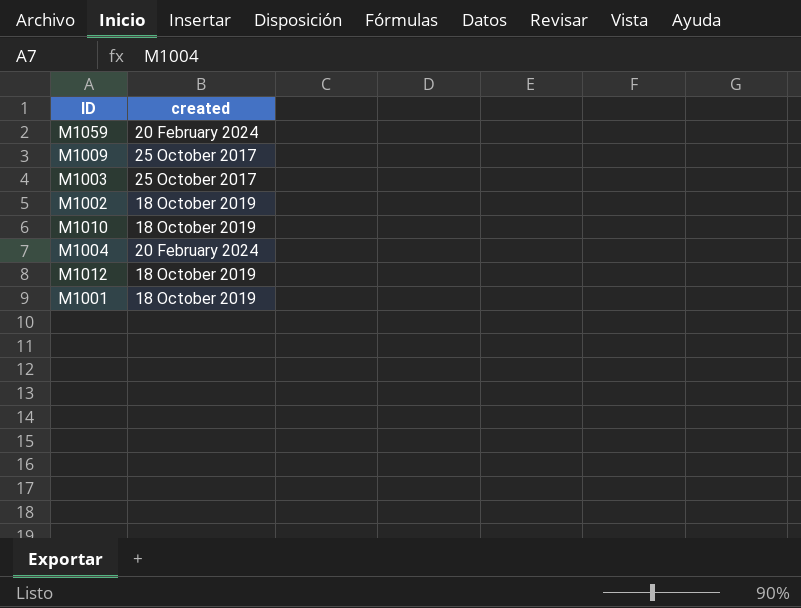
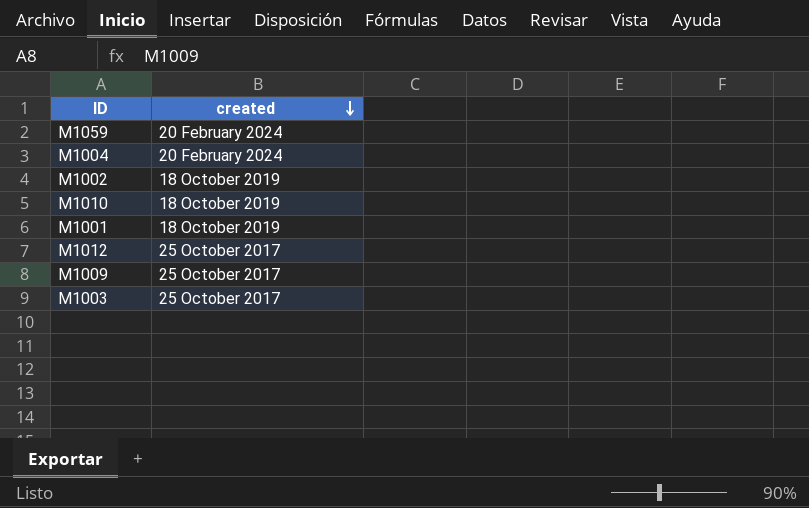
row order: none -> created descending
M1012 | created: 18 October 2019 -> 25 October 2017

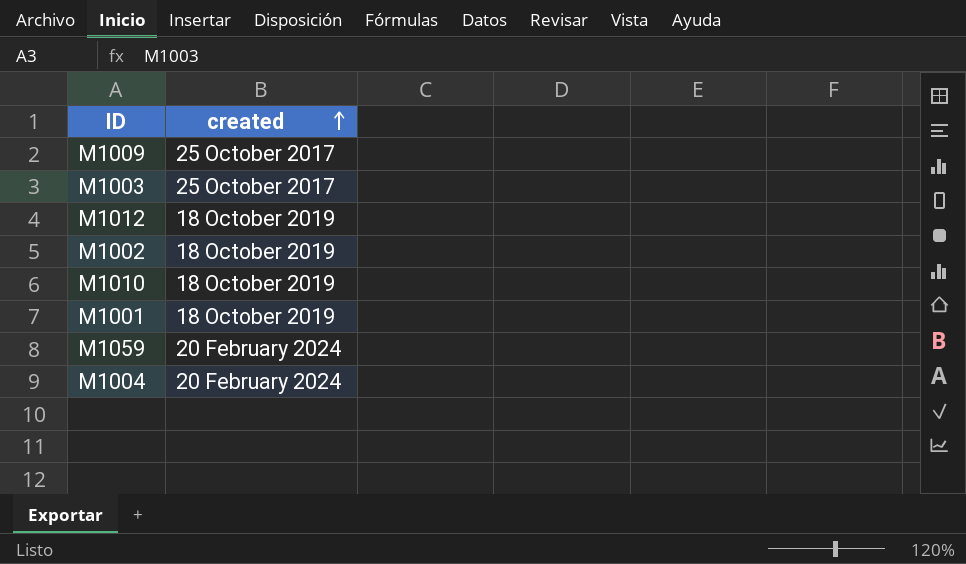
row order: created descending -> created ascending
M1012 | created: 25 October 2017 -> 18 October 2019

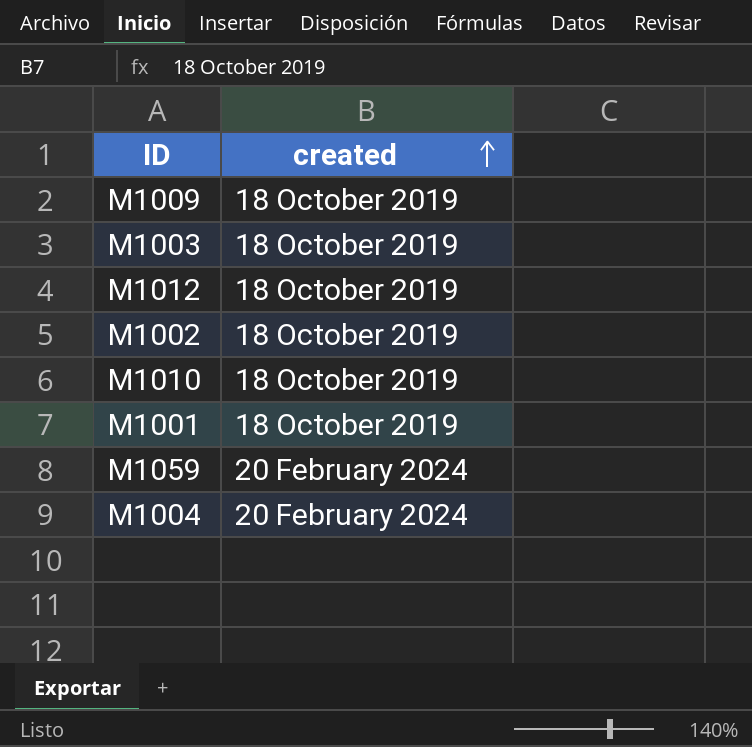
M1009 | created: 25 October 2017 -> 18 October 2019
M1003 | created: 25 October 2017 -> 18 October 2019

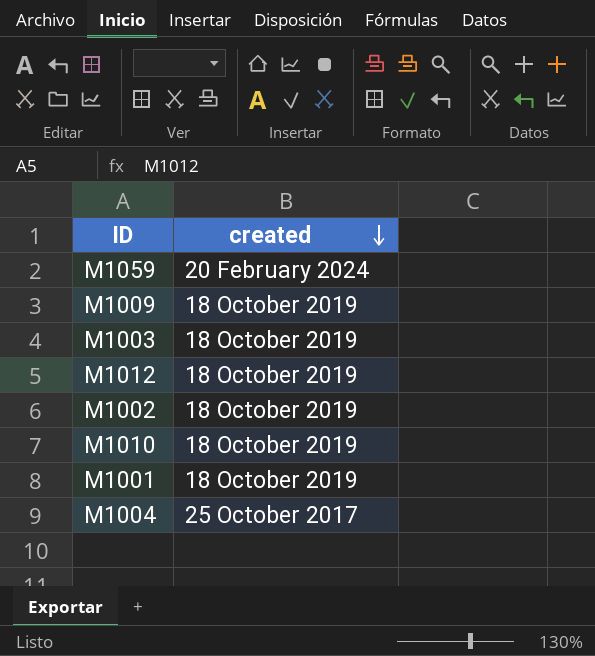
row order: created ascending -> created descending
M1004 | created: 20 February 2024 -> 25 October 2017

